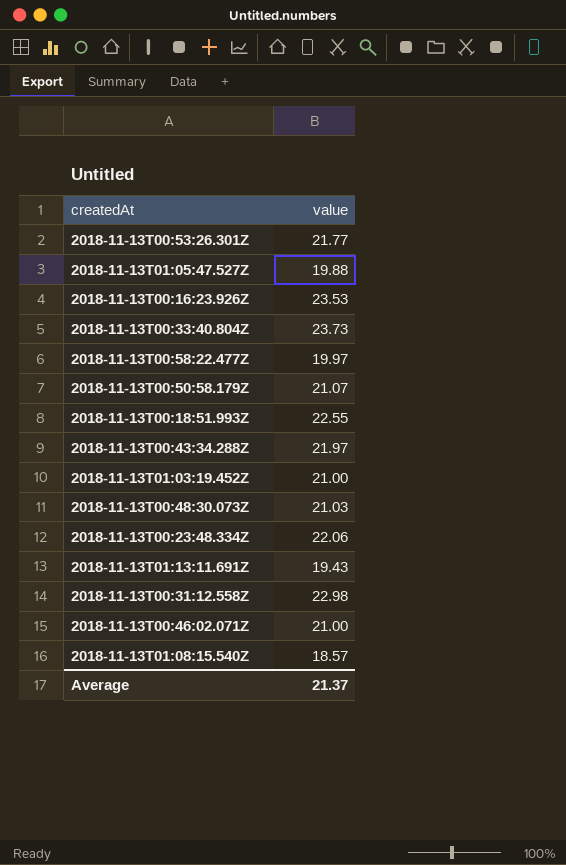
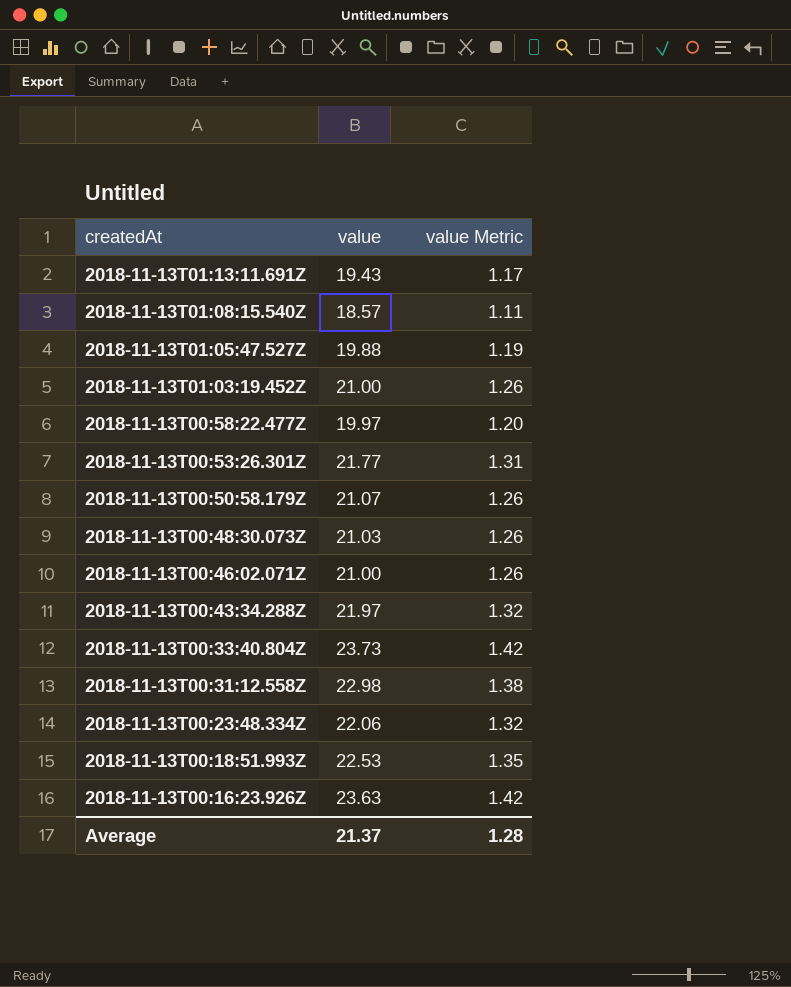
row order: none -> createdAt descending
column value Metric | formula: none -> [value] * 0.06
2018-11-13T00:18:51.993Z | value: 22.55 -> 22.53
2018-11-13T00:16:23.926Z | value: 23.53 -> 23.63

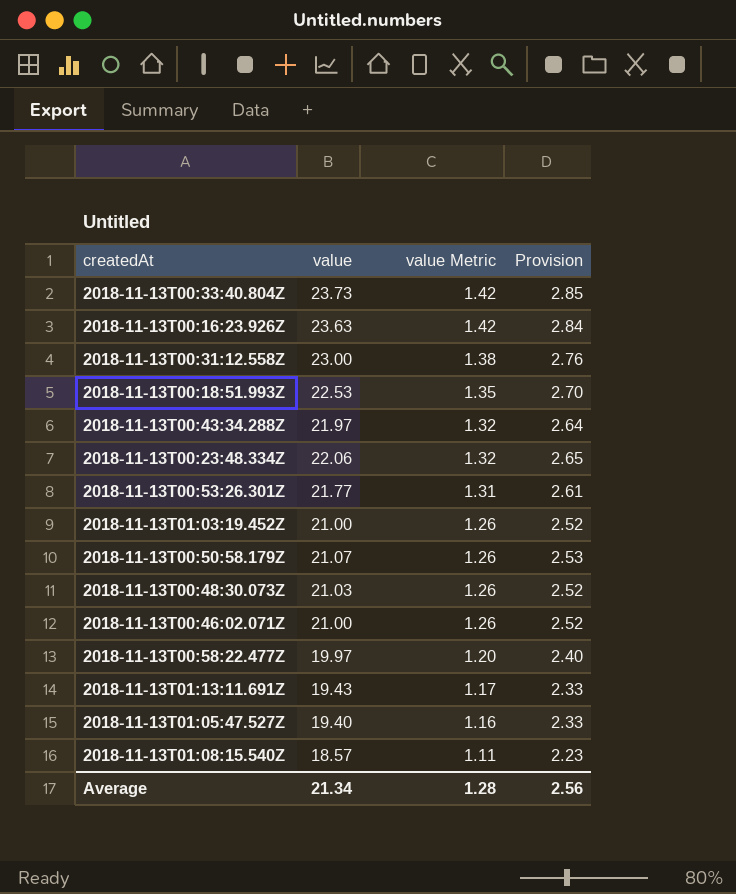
row order: createdAt descending -> value Metric descending
column Provision | formula: none -> [value] * 0.12
2018-11-13T00:31:12.558Z | value: 22.98 -> 23.00
2018-11-13T01:05:47.527Z | value: 19.88 -> 19.40
2018-11-13T01:05:47.527Z | value Metric: 1.19 -> 1.16
Average | value: 21.37 -> 21.34

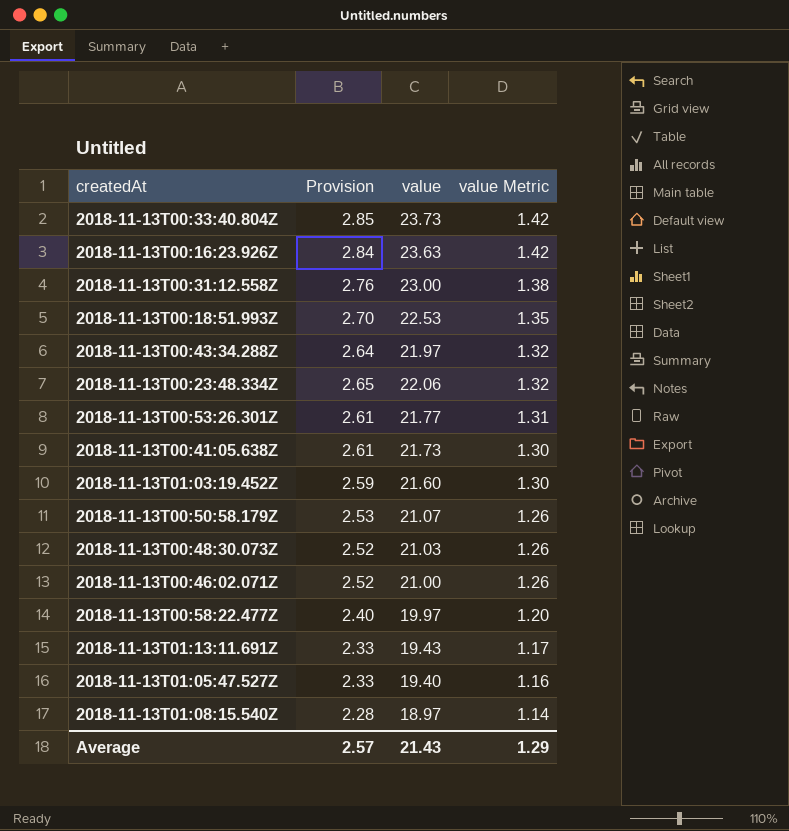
column Provision | position: 4 -> 2
row 2018-11-13T00:41:05.638Z: none -> 2.61 | 21.73 | 1.30
2018-11-13T01:03:19.452Z | Provision: 2.52 -> 2.59
2018-11-13T01:03:19.452Z | value: 21.00 -> 21.60
2018-11-13T01:03:19.452Z | value Metric: 1.26 -> 1.30
2018-11-13T01:08:15.540Z | Provision: 2.23 -> 2.28
2018-11-13T01:08:15.540Z | value: 18.57 -> 18.97
2018-11-13T01:08:15.540Z | value Metric: 1.11 -> 1.14
Average | Provision: 2.56 -> 2.57
Average | value: 21.34 -> 21.43
Average | value Metric: 1.28 -> 1.29

